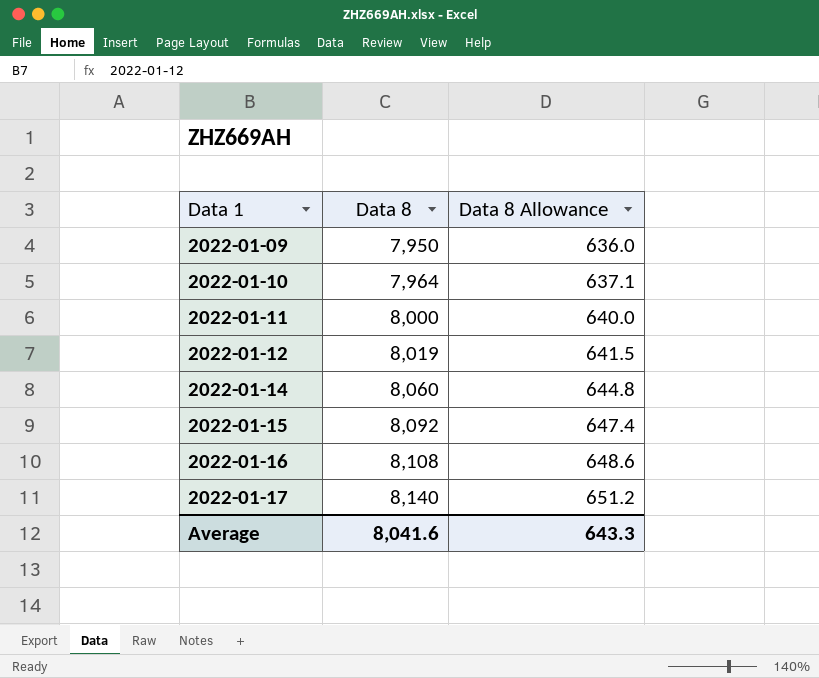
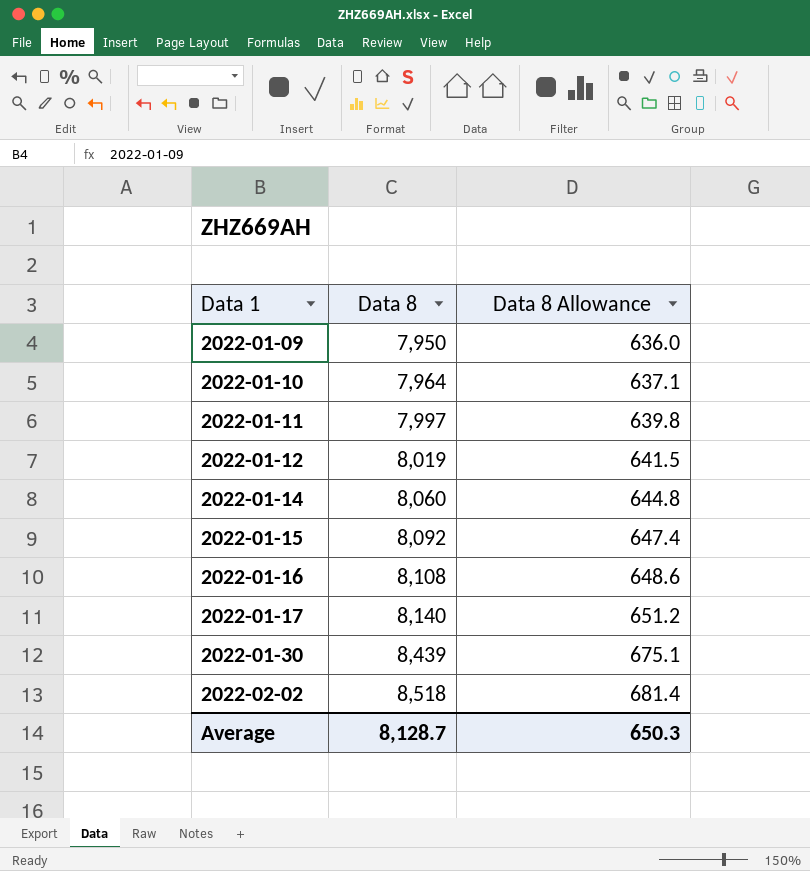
2022-01-11 | Data 8: 8,000 -> 7,997
2022-01-11 | Data 8 Allowance: 640.0 -> 639.8
row 2022-01-30: none -> 8,439 | 675.1
row 2022-02-02: none -> 8,518 | 681.4
Average | Data 8: 8,041.6 -> 8,128.7
Average | Data 8 Allowance: 643.3 -> 650.3

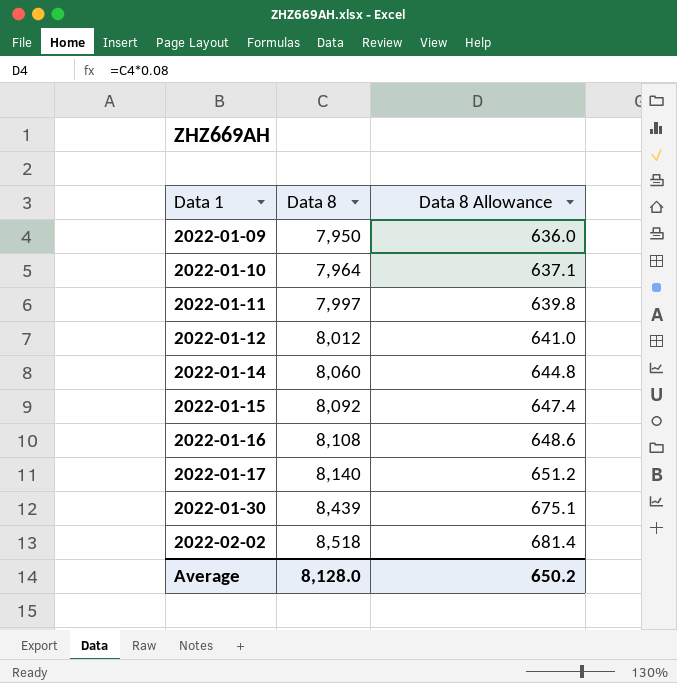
2022-01-12 | Data 8: 8,019 -> 8,012
2022-01-12 | Data 8 Allowance: 641.5 -> 641.0
Average | Data 8: 8,128.7 -> 8,128.0
Average | Data 8 Allowance: 650.3 -> 650.2

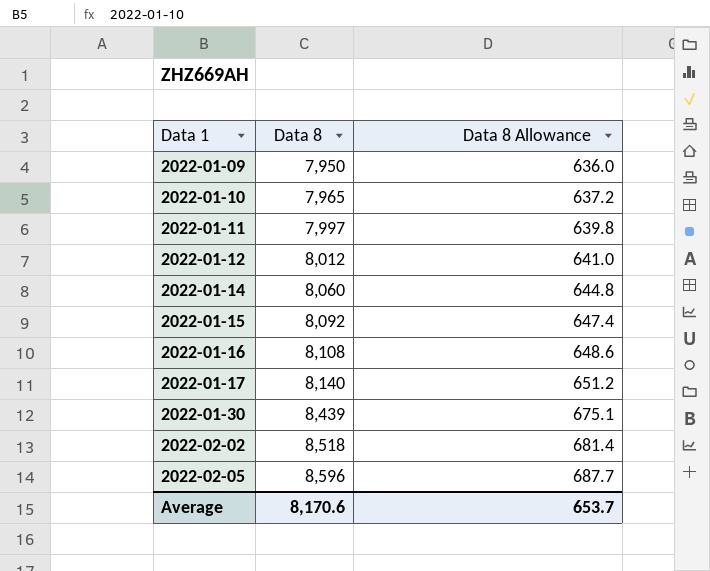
2022-01-10 | Data 8: 7,964 -> 7,965
2022-01-10 | Data 8 Allowance: 637.1 -> 637.2
row 2022-02-05: none -> 8,596 | 687.7
Average | Data 8: 8,128.0 -> 8,170.6
Average | Data 8 Allowance: 650.2 -> 653.7

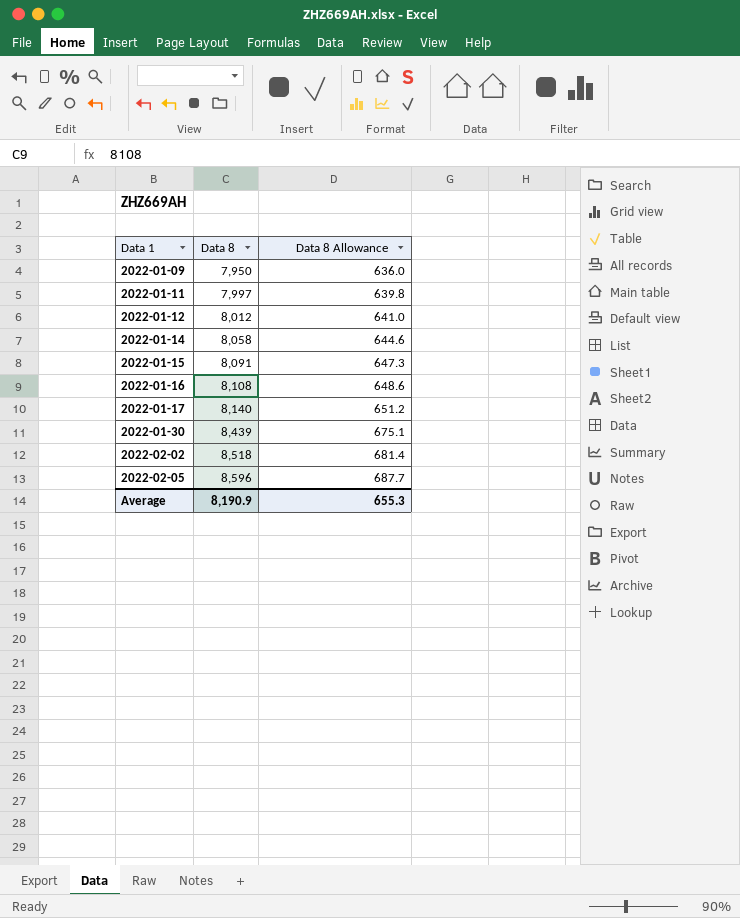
row 2022-01-10: 7,965 | 637.2 -> none
2022-01-14 | Data 8: 8,060 -> 8,058
2022-01-14 | Data 8 Allowance: 644.8 -> 644.6
2022-01-15 | Data 8: 8,092 -> 8,091
2022-01-15 | Data 8 Allowance: 647.4 -> 647.3
Average | Data 8: 8,170.6 -> 8,190.9
Average | Data 8 Allowance: 653.7 -> 655.3

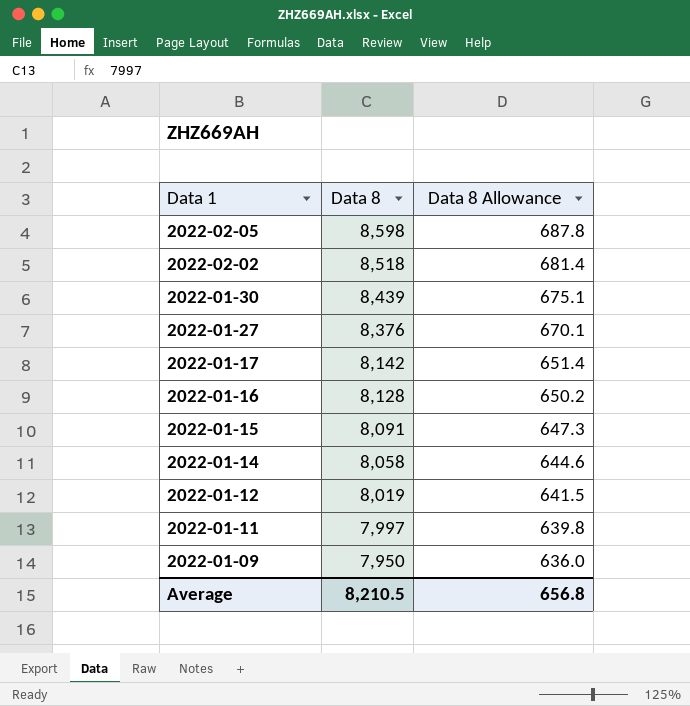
row order: Data 1 ascending -> Data 1 descending
2022-02-05 | Data 8: 8,596 -> 8,598
2022-02-05 | Data 8 Allowance: 687.7 -> 687.8
row 2022-01-27: none -> 8,376 | 670.1
2022-01-17 | Data 8: 8,140 -> 8,142
2022-01-17 | Data 8 Allowance: 651.2 -> 651.4
2022-01-16 | Data 8: 8,108 -> 8,128
2022-01-16 | Data 8 Allowance: 648.6 -> 650.2
2022-01-12 | Data 8: 8,012 -> 8,019
2022-01-12 | Data 8 Allowance: 641.0 -> 641.5
Average | Data 8: 8,190.9 -> 8,210.5
Average | Data 8 Allowance: 655.3 -> 656.8

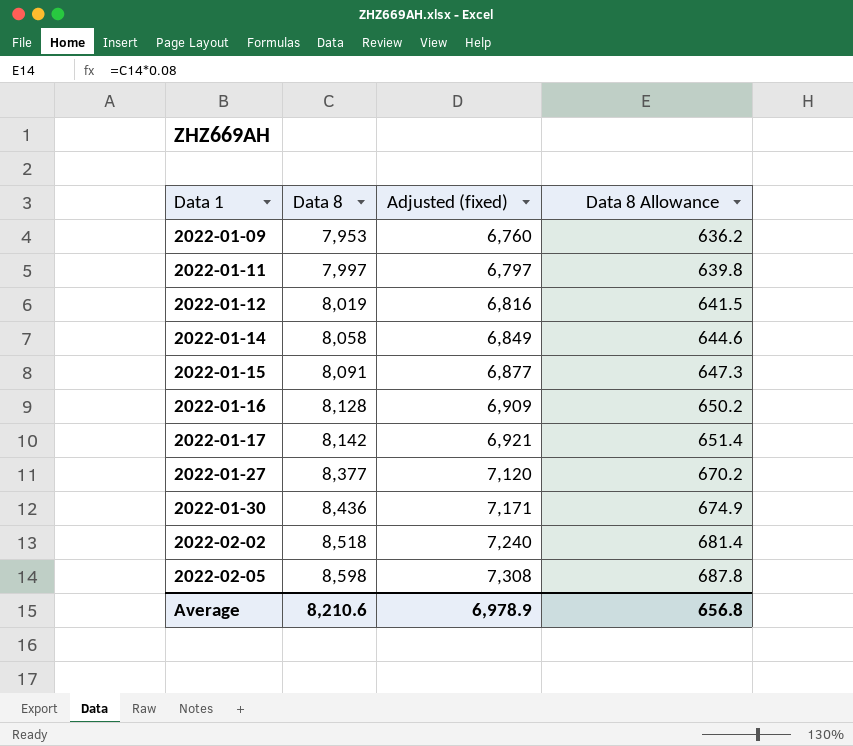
row order: Data 1 descending -> Data 1 ascending
column Adjusted (fixed) | formula: none -> [Data 8] * 0.85
2022-01-09 | Data 8: 7,950 -> 7,953
2022-01-09 | Data 8 Allowance: 636.0 -> 636.2
2022-01-27 | Data 8: 8,376 -> 8,377
2022-01-27 | Data 8 Allowance: 670.1 -> 670.2
2022-01-30 | Data 8: 8,439 -> 8,436
2022-01-30 | Data 8 Allowance: 675.1 -> 674.9
Average | Data 8: 8,210.5 -> 8,210.6

